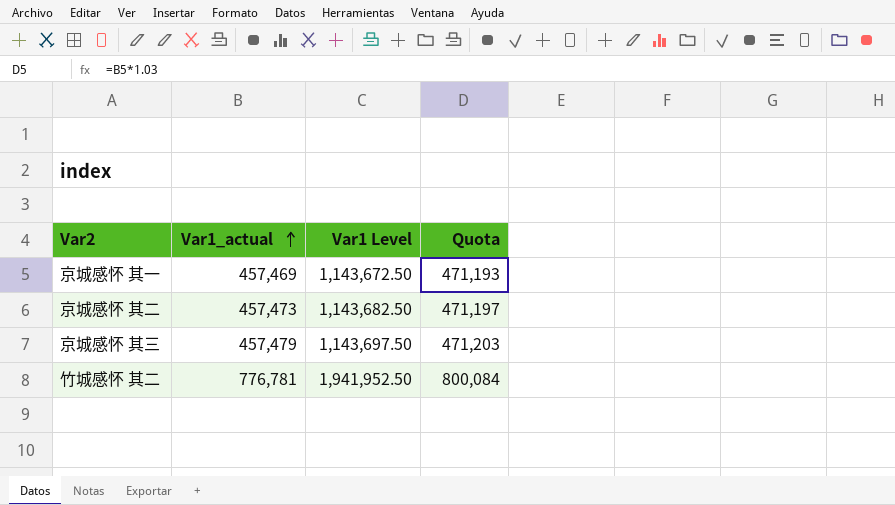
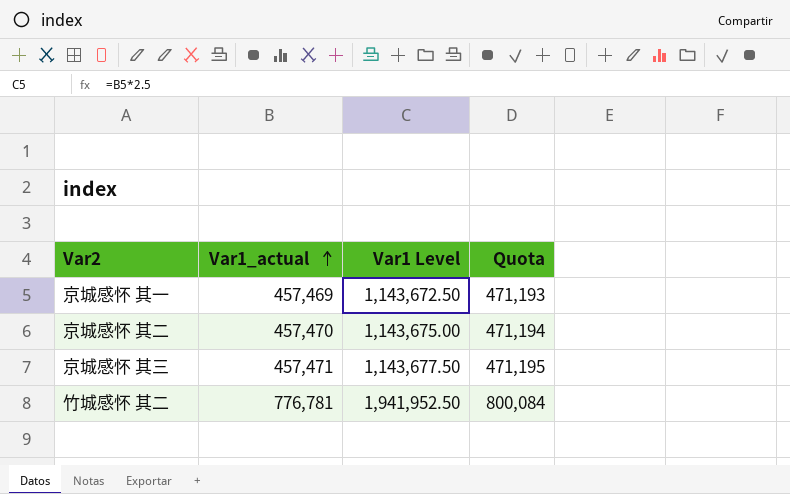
京城感怀 其二 | Var1_actual: 457,473 -> 457,470
京城感怀 其二 | Var1 Level: 1,143,682.50 -> 1,143,675.00
京城感怀 其二 | Quota: 471,197 -> 471,194
京城感怀 其三 | Var1_actual: 457,479 -> 457,471
京城感怀 其三 | Var1 Level: 1,143,697.50 -> 1,143,677.50
京城感怀 其三 | Quota: 471,203 -> 471,195

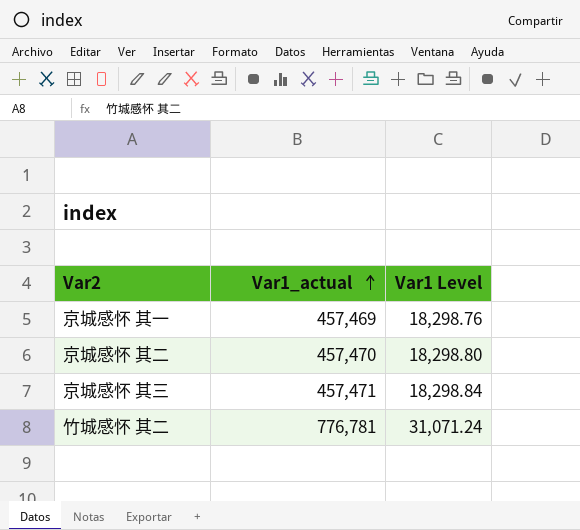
column Quota | formula: [Var1_actual] * 1.03 -> none
column Var1 Level | formula: [Var1_actual] * 2.5 -> [Var1_actual] * 0.04

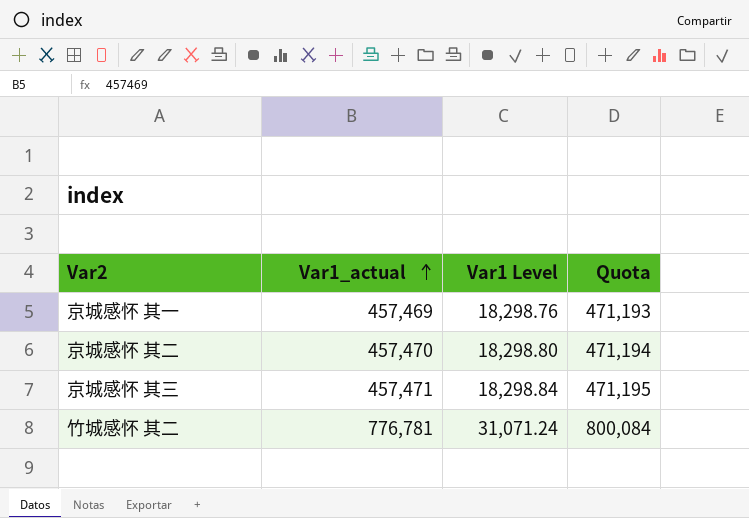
column Quota | formula: none -> [Var1_actual] * 1.03

